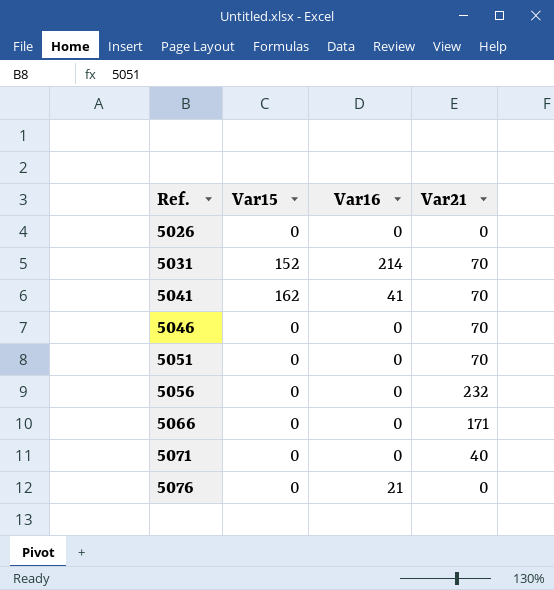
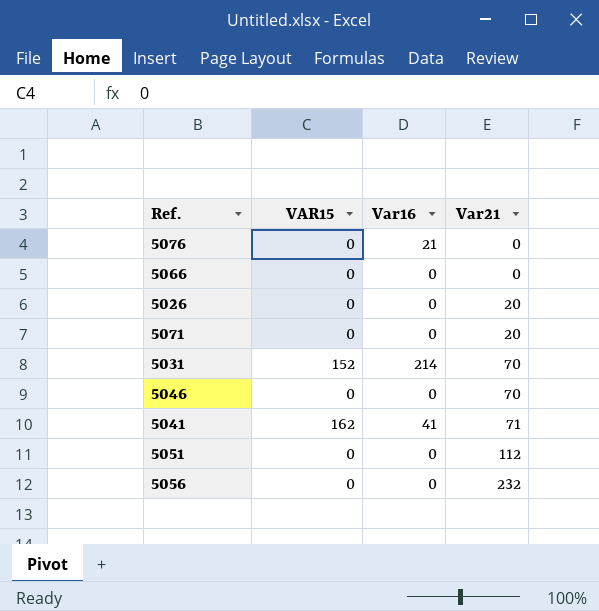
row order: Ref. ascending -> Var21 ascending
column name: Var15 -> VAR15
5066 | Var21: 171 -> 0
5026 | Var21: 0 -> 20
5071 | Var21: 40 -> 20
5041 | Var21: 70 -> 71
5051 | Var21: 70 -> 112

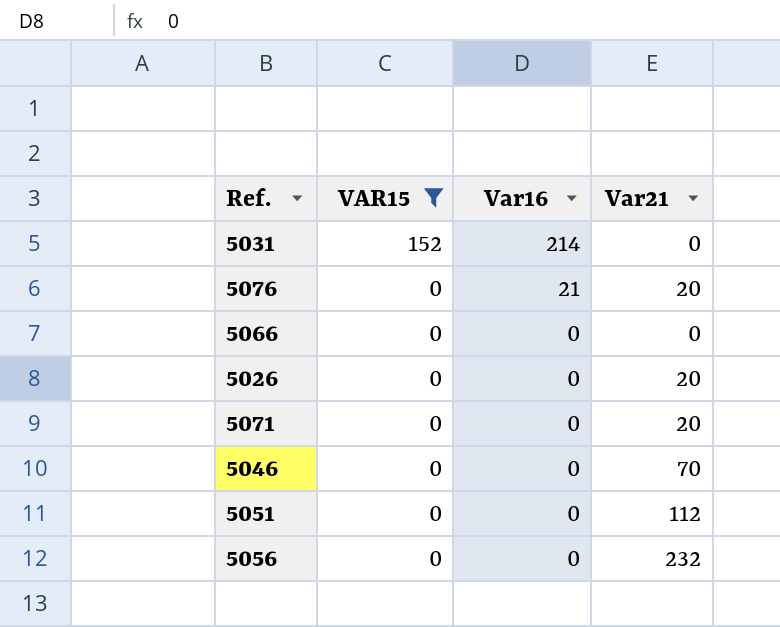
filter: none -> VAR15 != 162
row order: Var21 ascending -> VAR15 descending
5031 | Var21: 70 -> 0
5076 | Var21: 0 -> 20

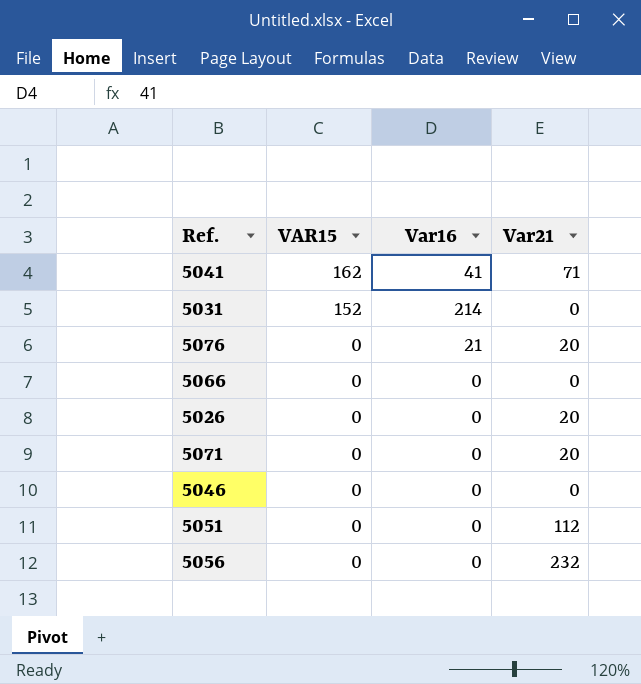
filter: VAR15 != 162 -> none
5046 | Var21: 70 -> 0

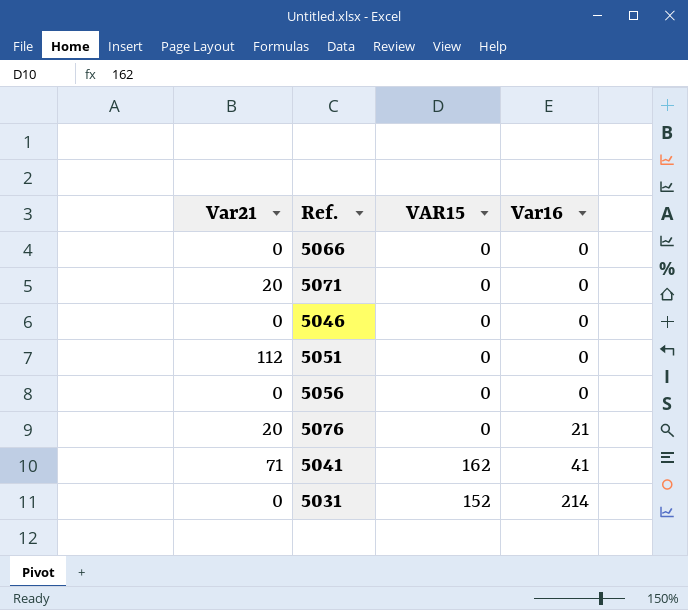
row order: VAR15 descending -> Var16 ascending
column Var21 | position: 4 -> 1
row 5026: 0 | 0 | 20 -> none
5056 | Var21: 232 -> 0

